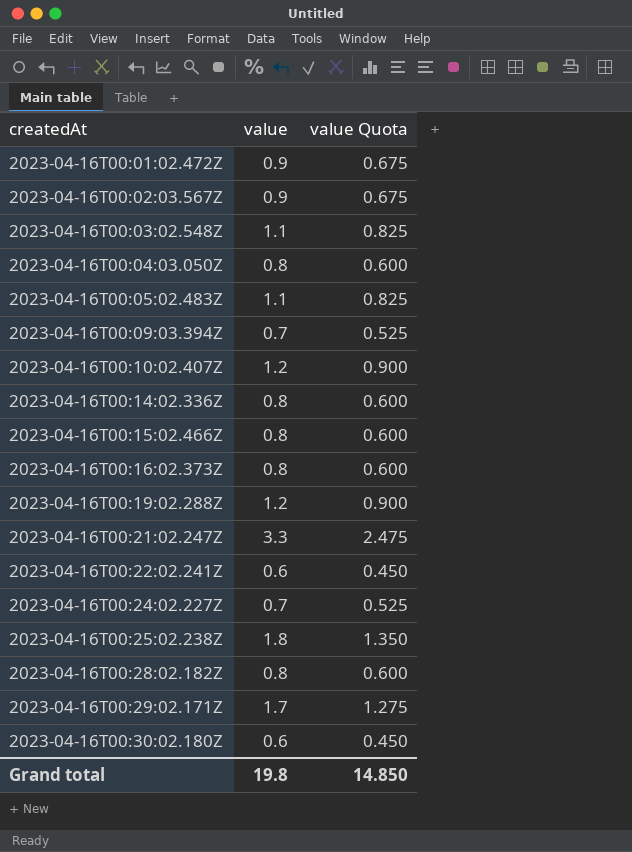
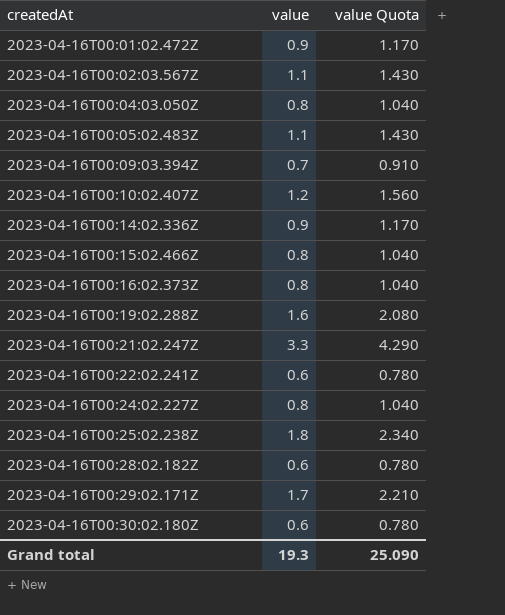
column value Quota | formula: [value] * 0.75 -> [value] * 1.3
row 2023-04-16T00:03:02.548Z: 1.1 | 0.825 -> none
2023-04-16T00:02:03.567Z | value: 0.9 -> 1.1
2023-04-16T00:14:02.336Z | value: 0.8 -> 0.9
2023-04-16T00:19:02.288Z | value: 1.2 -> 1.6
2023-04-16T00:24:02.227Z | value: 0.7 -> 0.8
2023-04-16T00:28:02.182Z | value: 0.8 -> 0.6
Grand total | value: 19.8 -> 19.3
Grand total | value Quota: 14.850 -> 25.090

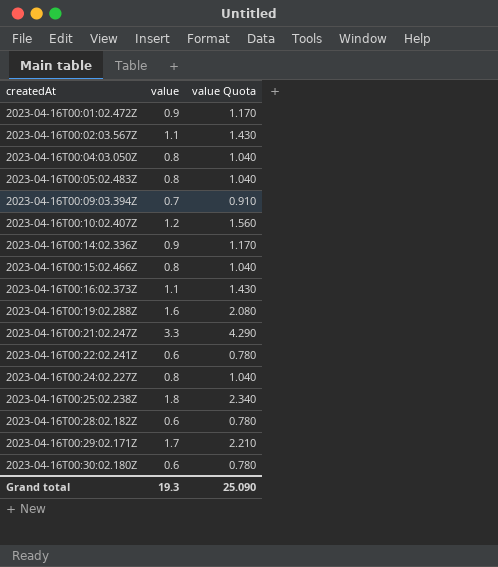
2023-04-16T00:05:02.483Z | value: 1.1 -> 0.8
2023-04-16T00:05:02.483Z | value Quota: 1.430 -> 1.040
2023-04-16T00:16:02.373Z | value: 0.8 -> 1.1
2023-04-16T00:16:02.373Z | value Quota: 1.040 -> 1.430

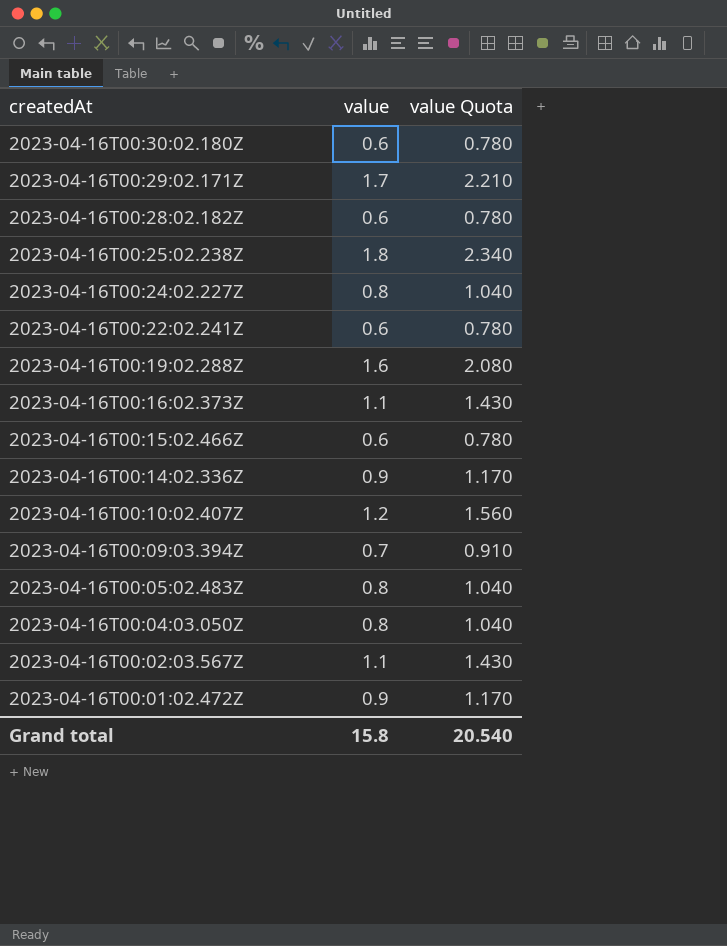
row order: createdAt ascending -> createdAt descending
row 2023-04-16T00:21:02.247Z: 3.3 | 4.290 -> none
2023-04-16T00:15:02.466Z | value: 0.8 -> 0.6
2023-04-16T00:15:02.466Z | value Quota: 1.040 -> 0.780
Grand total | value: 19.3 -> 15.8
Grand total | value Quota: 25.090 -> 20.540

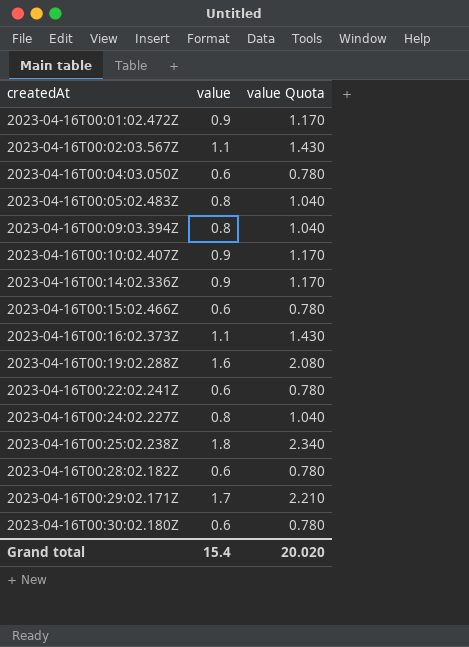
row order: createdAt descending -> createdAt ascending
2023-04-16T00:04:03.050Z | value: 0.8 -> 0.6
2023-04-16T00:04:03.050Z | value Quota: 1.040 -> 0.780
2023-04-16T00:09:03.394Z | value: 0.7 -> 0.8
2023-04-16T00:09:03.394Z | value Quota: 0.910 -> 1.040
2023-04-16T00:10:02.407Z | value: 1.2 -> 0.9
2023-04-16T00:10:02.407Z | value Quota: 1.560 -> 1.170
Grand total | value: 15.8 -> 15.4
Grand total | value Quota: 20.540 -> 20.020

